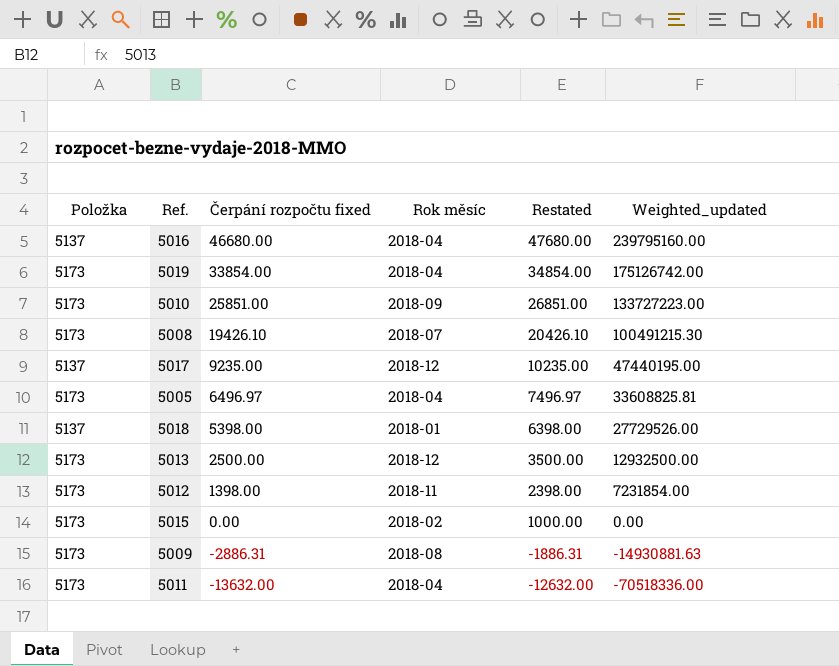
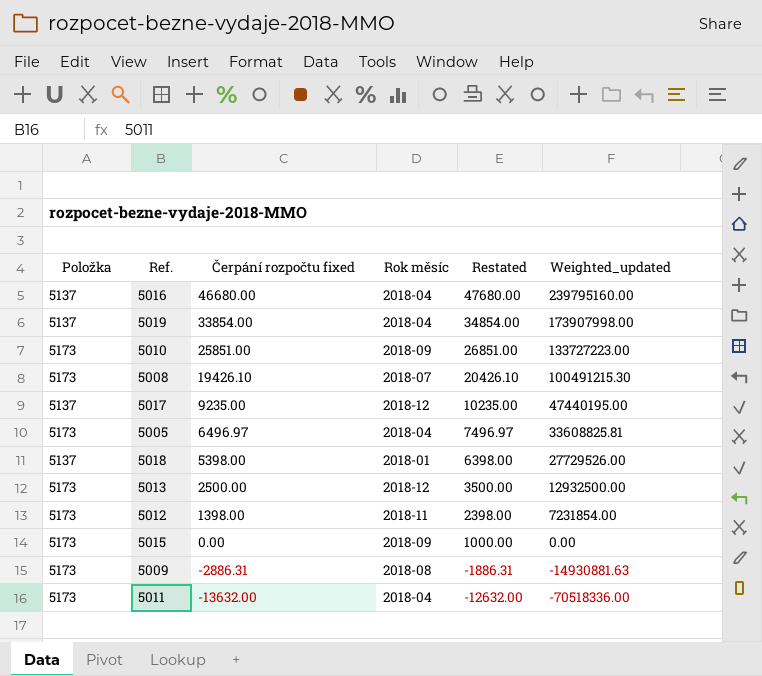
5019 | Položka: 5173 -> 5137
5019 | Weighted_updated: 175126742.00 -> 173907998.00
5015 | Rok měsíc: 2018-02 -> 2018-09

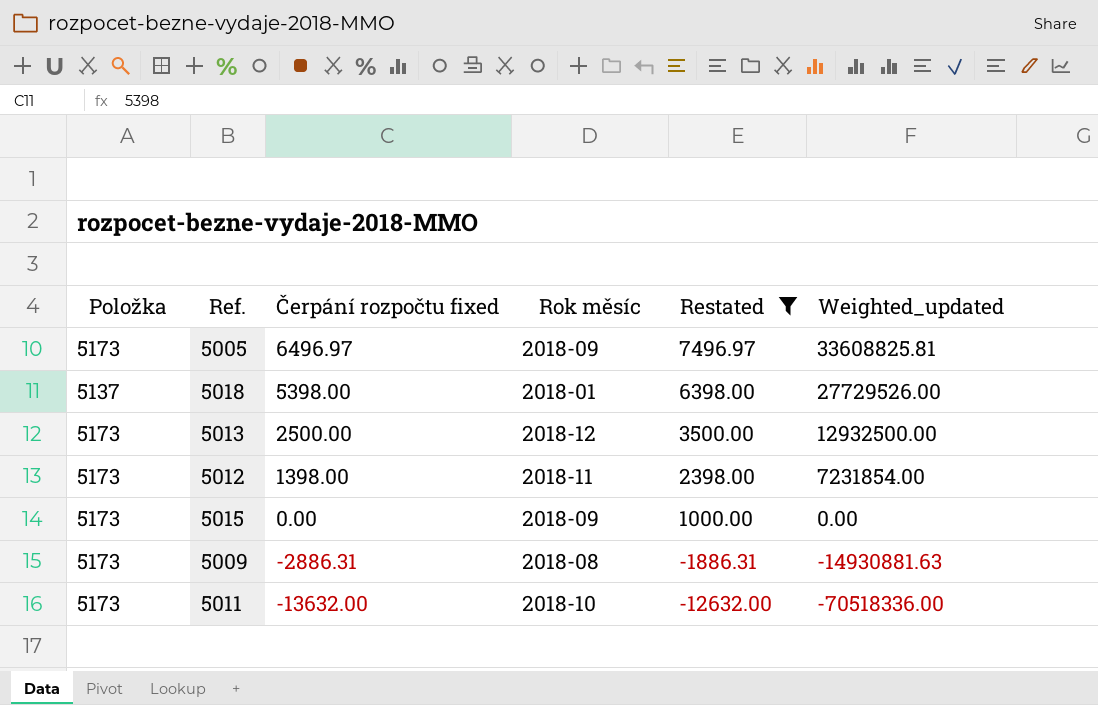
filter: none -> Restated <= 7496.97
5005 | Rok měsíc: 2018-04 -> 2018-09
5011 | Rok měsíc: 2018-04 -> 2018-10

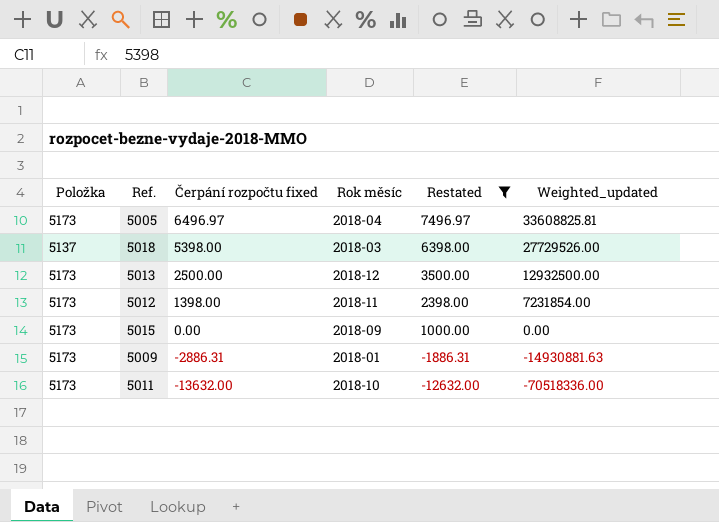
5005 | Rok měsíc: 2018-09 -> 2018-04
5018 | Rok měsíc: 2018-01 -> 2018-03
5009 | Rok měsíc: 2018-08 -> 2018-01

